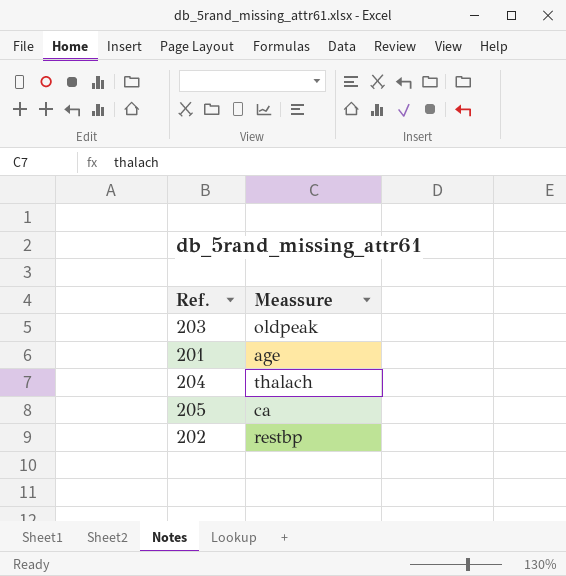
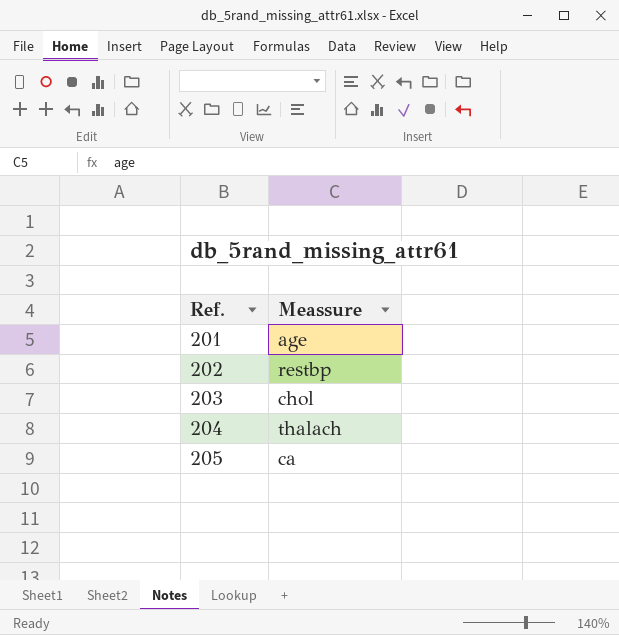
row order: none -> Ref. ascending
203 | Meassure: oldpeak -> chol

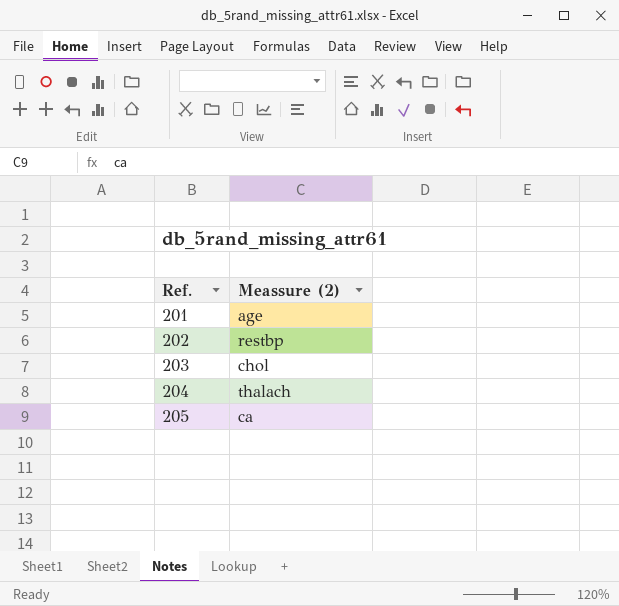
column name: Meassure -> Meassure (2)

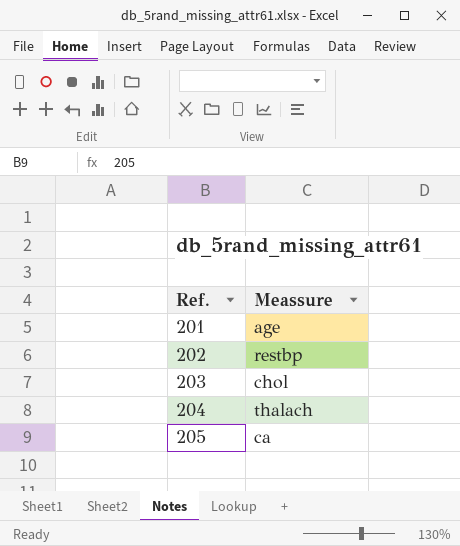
column name: Meassure (2) -> Meassure

